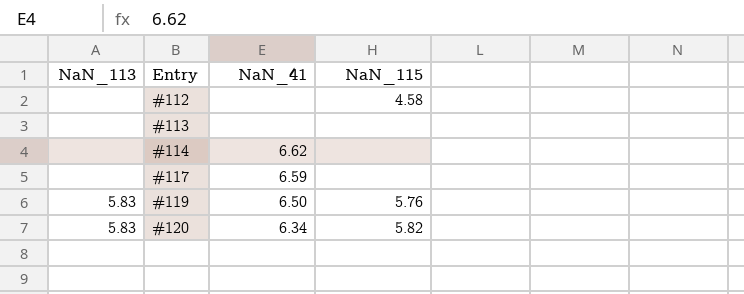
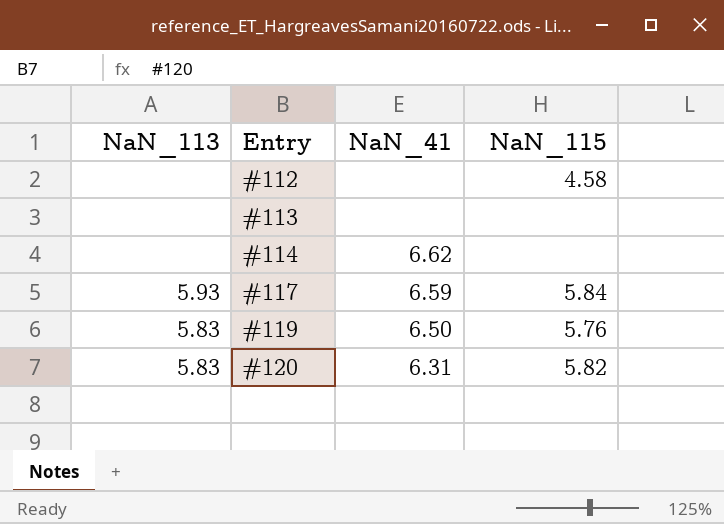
#117 | NaN_113: none -> 5.93
#117 | NaN_115: none -> 5.84
#120 | NaN_41: 6.34 -> 6.31

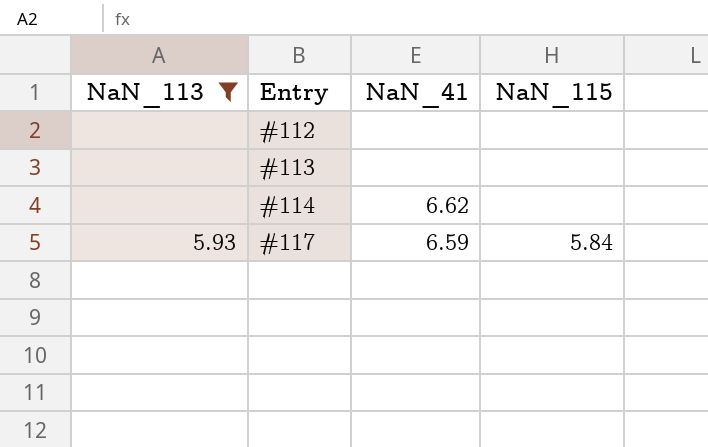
filter: none -> NaN_113 != 5.83
#112 | NaN_115: 4.58 -> none

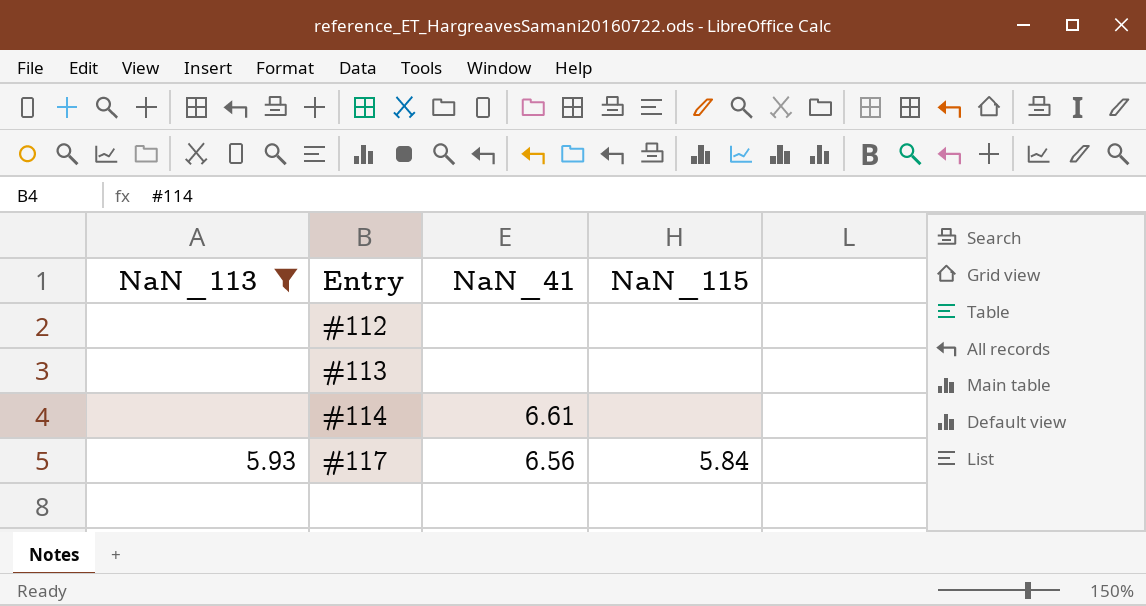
#114 | NaN_41: 6.62 -> 6.61
#117 | NaN_41: 6.59 -> 6.56

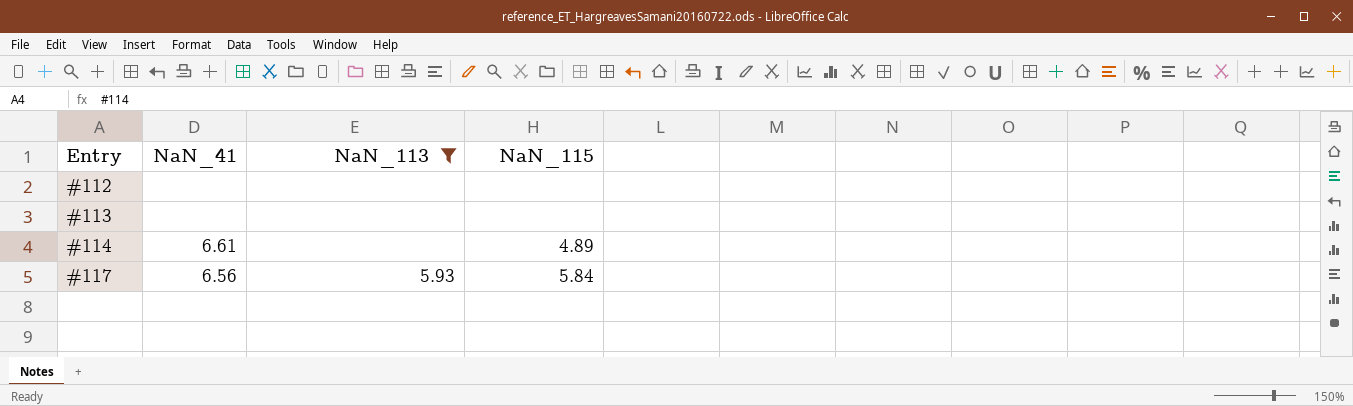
column NaN_113 | position: 1 -> 3
#114 | NaN_115: none -> 4.89

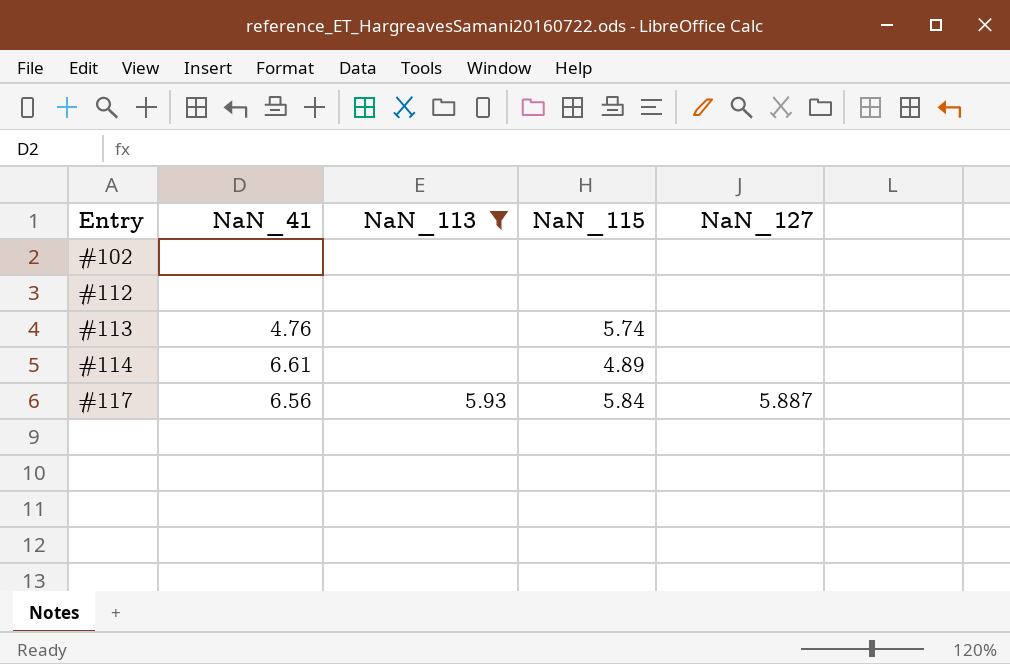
column NaN_127 | position: none -> 5
row #102: none -> none | none | none | none
#113 | NaN_41: none -> 4.76
#113 | NaN_115: none -> 5.74

